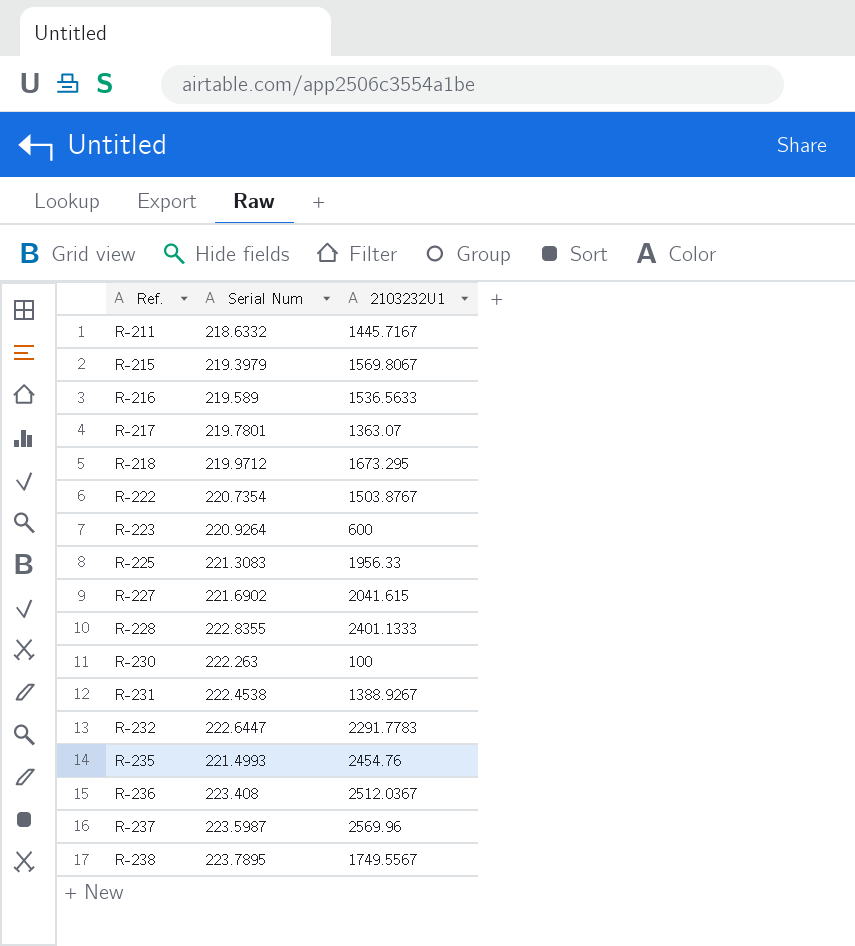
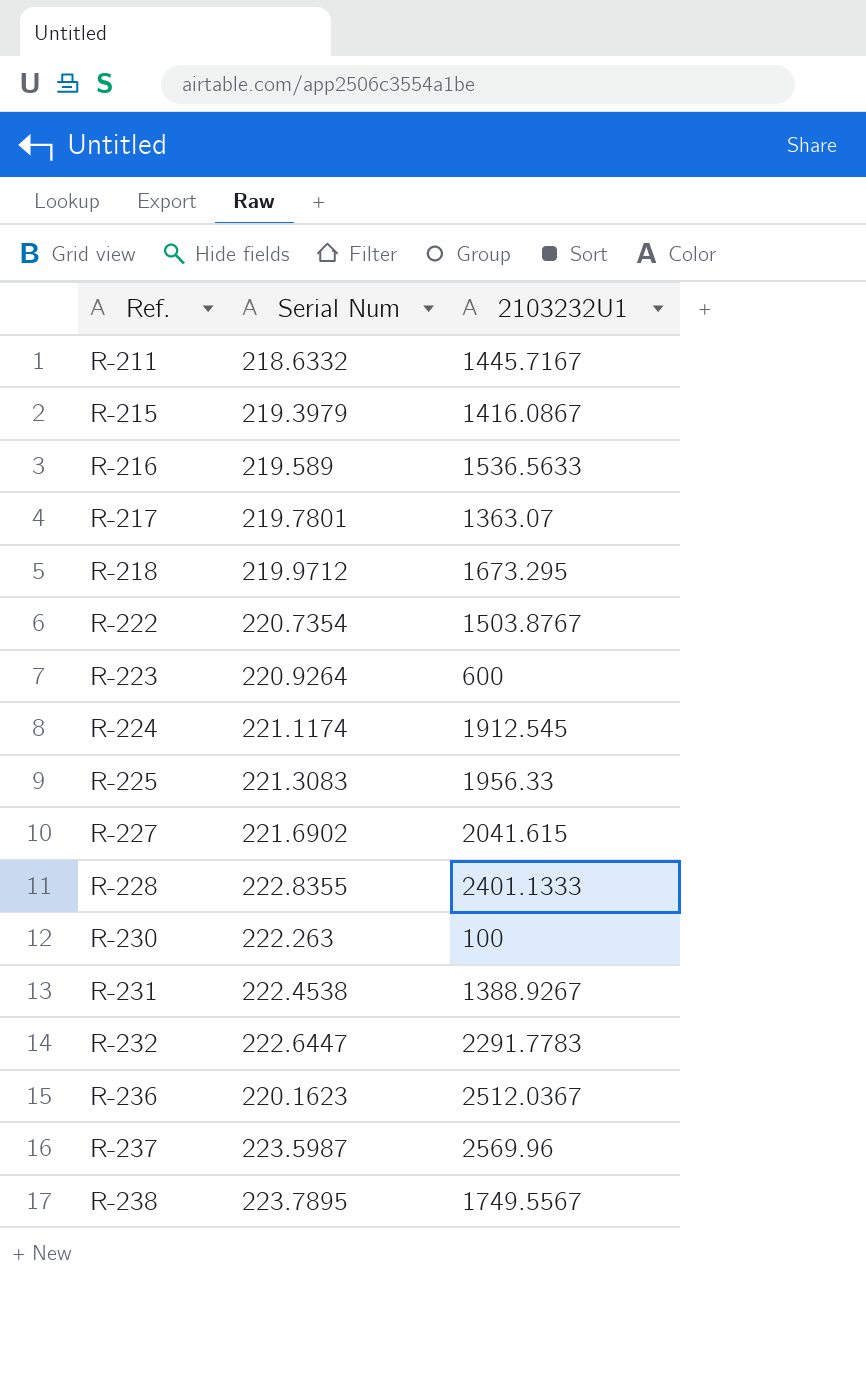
row R-235: 221.4993 | 2454.76 -> none
R-215 | 2103232U1: 1569.8067 -> 1416.0867
row R-224: none -> 221.1174 | 1912.545
R-236 | Serial Num: 223.408 -> 220.1623

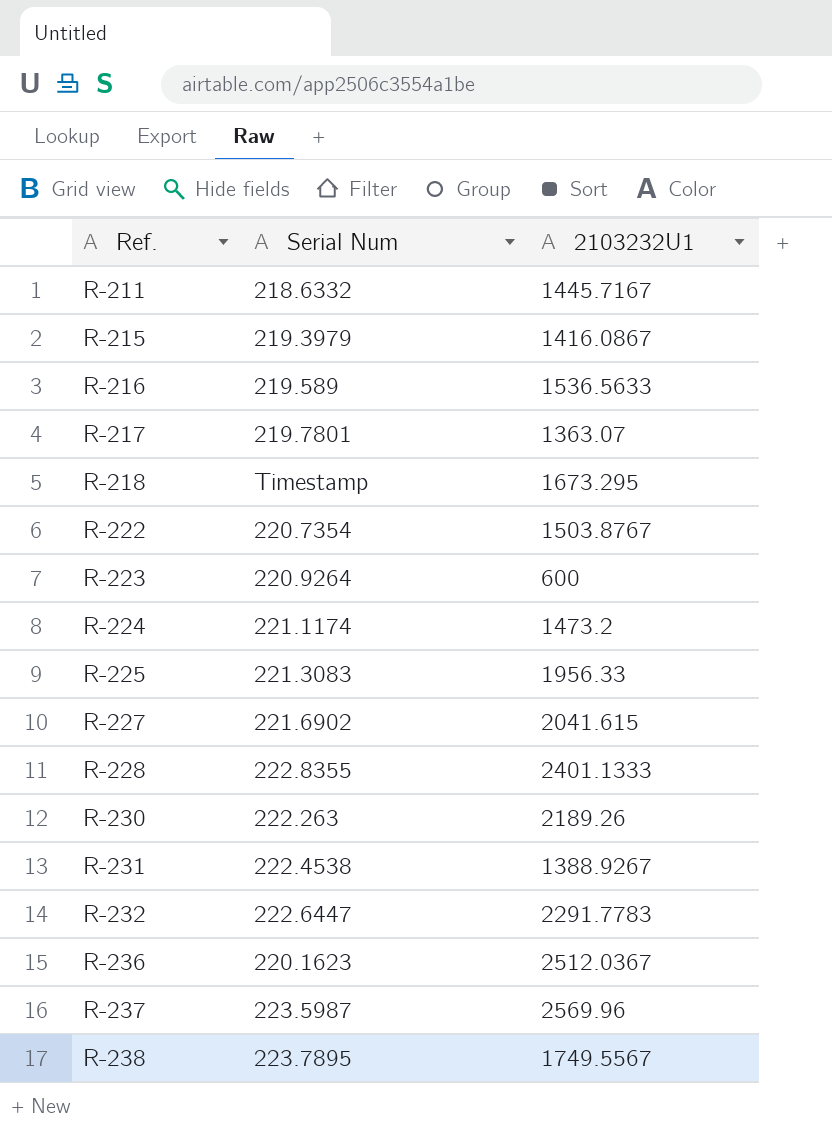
R-218 | Serial Num: 219.9712 -> Timestamp
R-224 | 2103232U1: 1912.545 -> 1473.2
R-230 | 2103232U1: 100 -> 2189.26

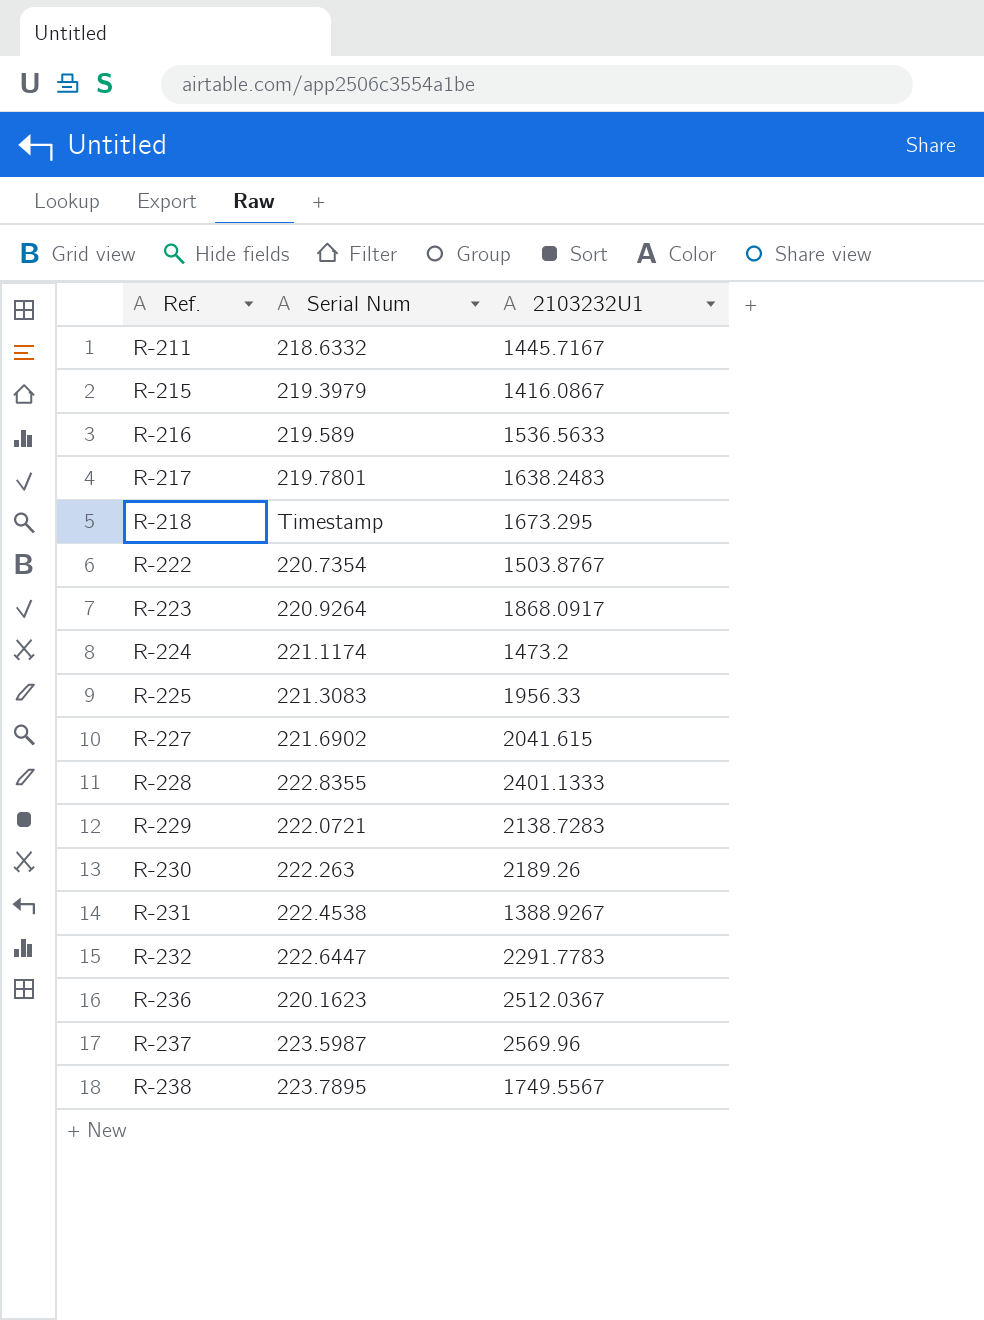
R-217 | 2103232U1: 1363.07 -> 1638.2483
R-223 | 2103232U1: 600 -> 1868.0917
row R-229: none -> 222.0721 | 2138.7283

